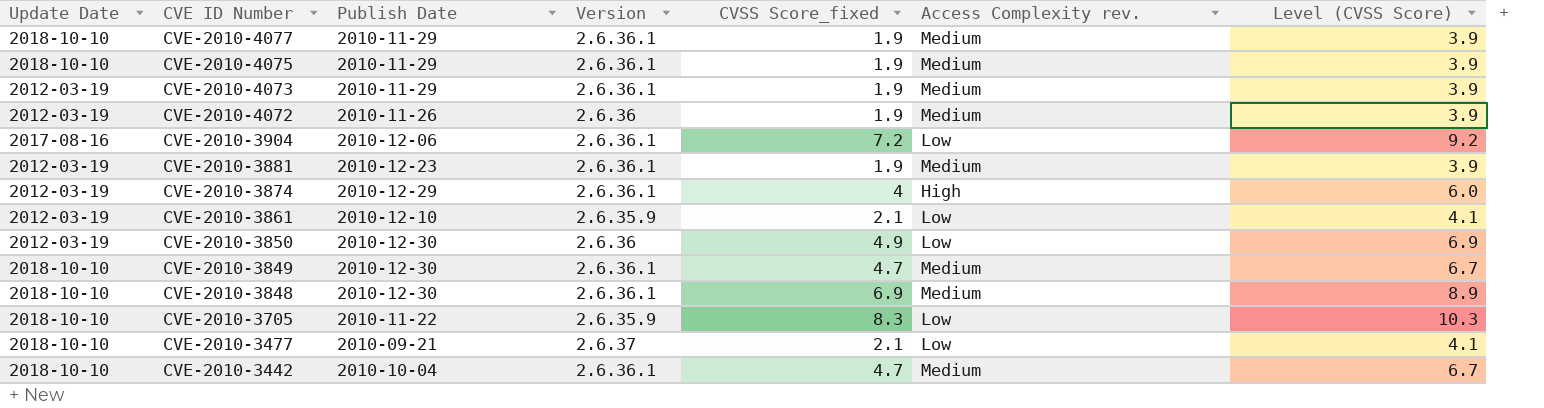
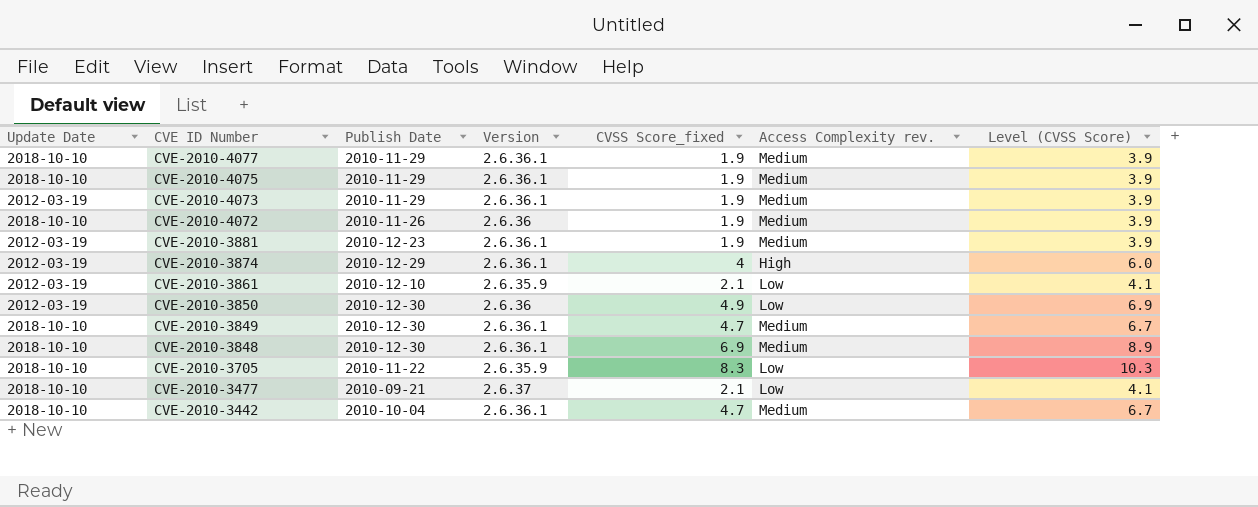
row CVE-2010-3904: 2017-08-16 | 2010-12-06 | 2.6.36.1 | 7.2 | Low | 9.2 -> none
CVE-2010-4072 | Update Date: 2012-03-19 -> 2018-10-10

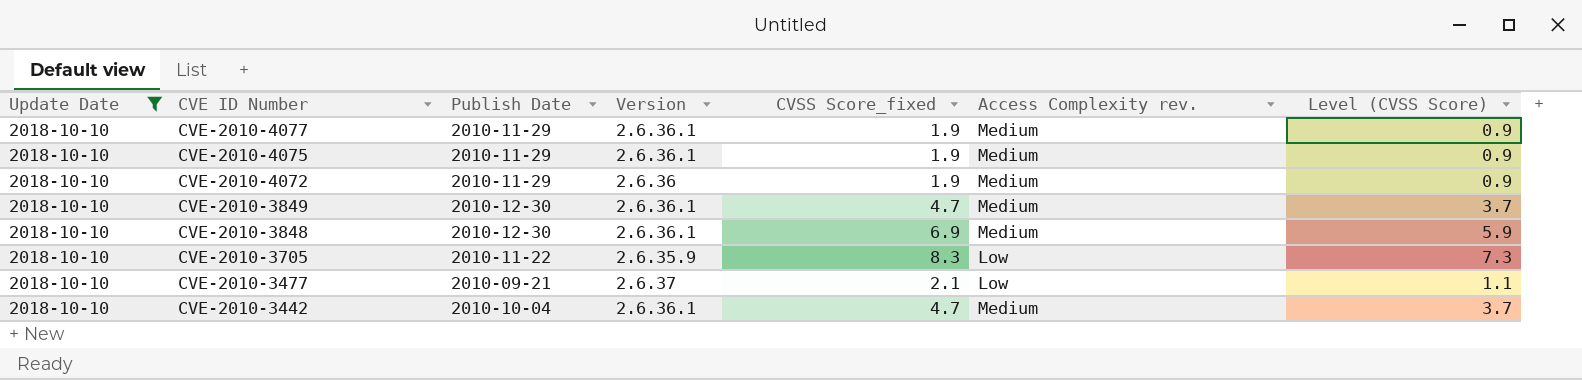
filter: none -> Update Date = 2018-10-10
column Level (CVSS Score) | formula: [CVSS Score_fixed] + 2 -> [CVSS Score_fixed] - 1
CVE-2010-4072 | Publish Date: 2010-11-26 -> 2010-11-29

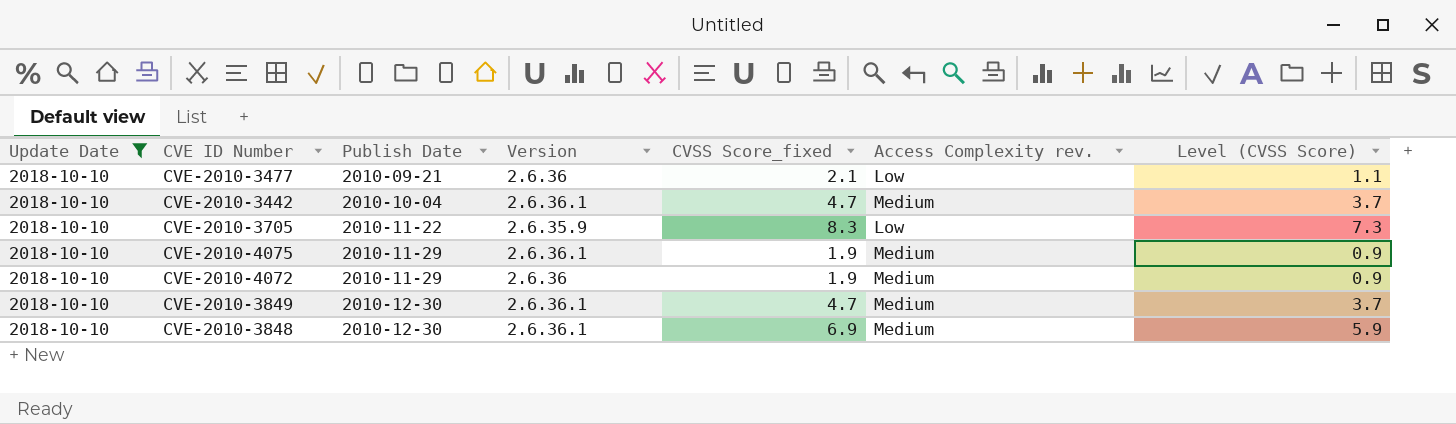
row order: CVE ID Number descending -> Publish Date ascending
row CVE-2010-4077: 2018-10-10 | 2010-11-29 | 2.6.36.1 | 1.9 | Medium | 0.9 -> none
CVE-2010-3477 | Version: 2.6.37 -> 2.6.36

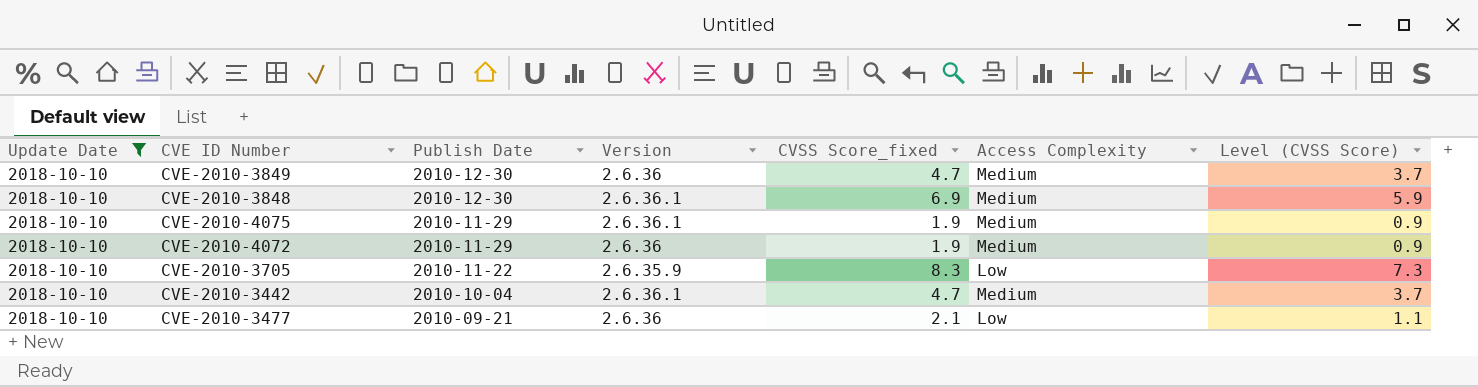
row order: Publish Date ascending -> Publish Date descending
column name: Access Complexity rev. -> Access Complexity
CVE-2010-3849 | Version: 2.6.36.1 -> 2.6.36

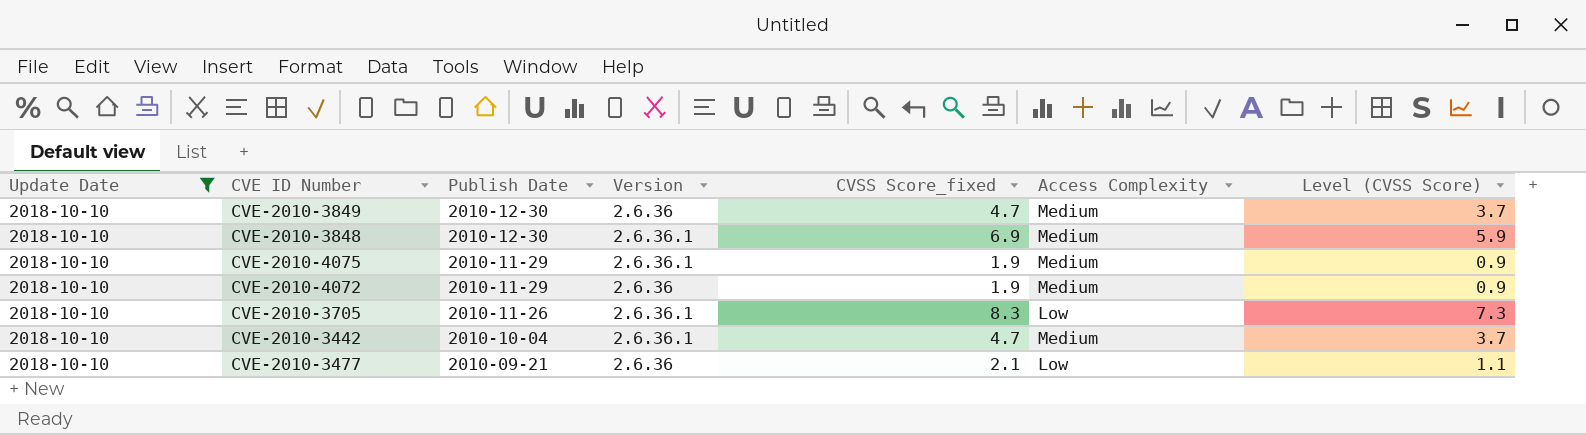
CVE-2010-3705 | Publish Date: 2010-11-22 -> 2010-11-26
CVE-2010-3705 | Version: 2.6.35.9 -> 2.6.36.1

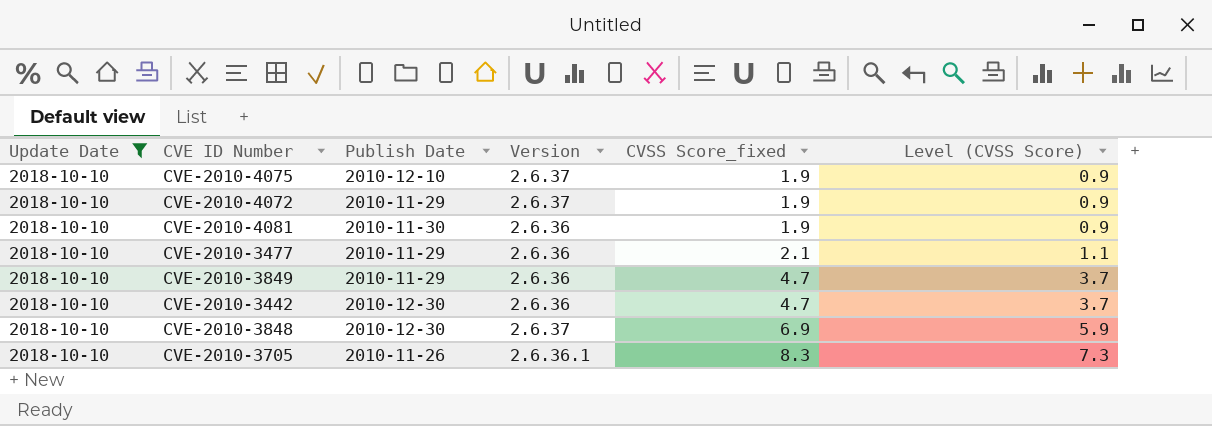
row order: Publish Date descending -> CVSS Score_fixed ascending
column Access Complexity | position: 6 -> none
CVE-2010-4075 | Publish Date: 2010-11-29 -> 2010-12-10
CVE-2010-4075 | Version: 2.6.36.1 -> 2.6.37
CVE-2010-4072 | Version: 2.6.36 -> 2.6.37
row CVE-2010-4081: none -> 2018-10-10 | 2010-11-30 | 2.6.36 | 1.9 | 0.9
CVE-2010-3477 | Publish Date: 2010-09-21 -> 2010-11-29
CVE-2010-3849 | Publish Date: 2010-12-30 -> 2010-11-29
CVE-2010-3442 | Publish Date: 2010-10-04 -> 2010-12-30
CVE-2010-3442 | Version: 2.6.36.1 -> 2.6.36
CVE-2010-3848 | Version: 2.6.36.1 -> 2.6.37

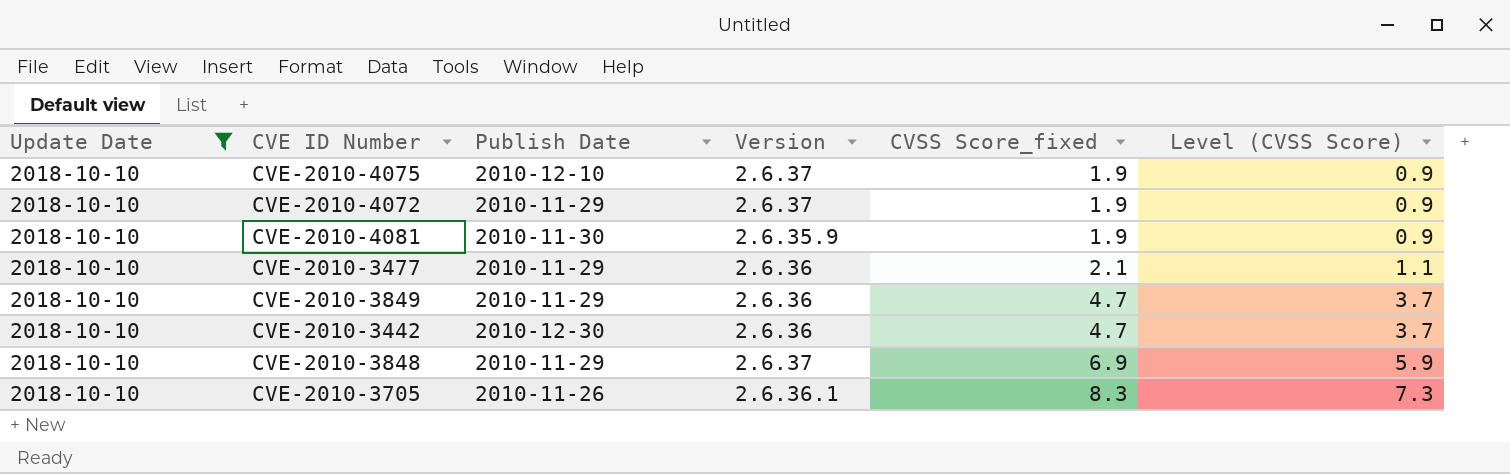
CVE-2010-4081 | Version: 2.6.36 -> 2.6.35.9
CVE-2010-3848 | Publish Date: 2010-12-30 -> 2010-11-29

